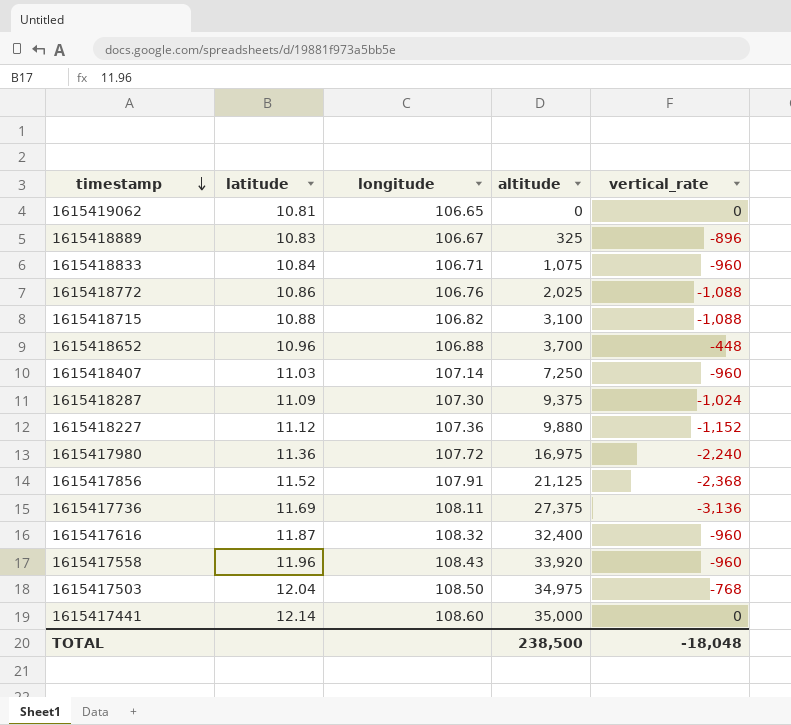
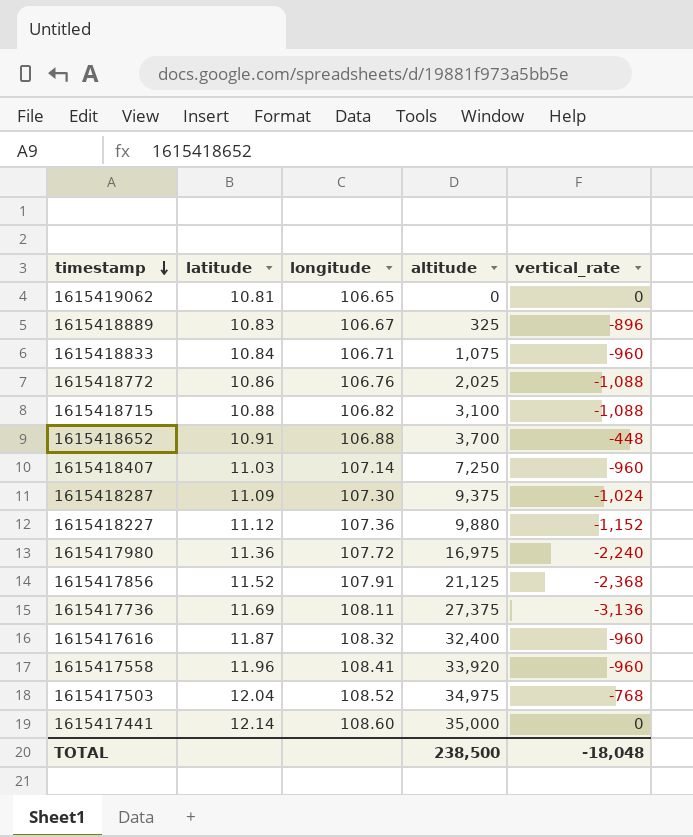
1615418652 | latitude: 10.96 -> 10.91
1615417558 | longitude: 108.43 -> 108.41
1615417503 | longitude: 108.50 -> 108.52

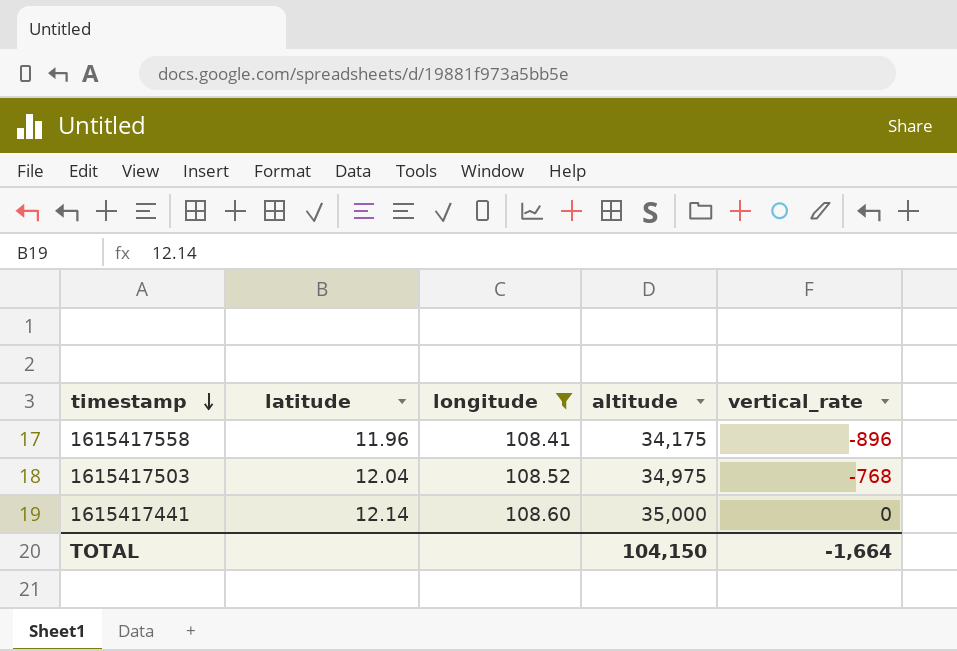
filter: none -> longitude >= 108.41
1615417558 | altitude: 33,920 -> 34,175
1615417558 | vertical_rate: -960 -> -896
TOTAL | altitude: 238,500 -> 104,150
TOTAL | vertical_rate: -18,048 -> -1,664

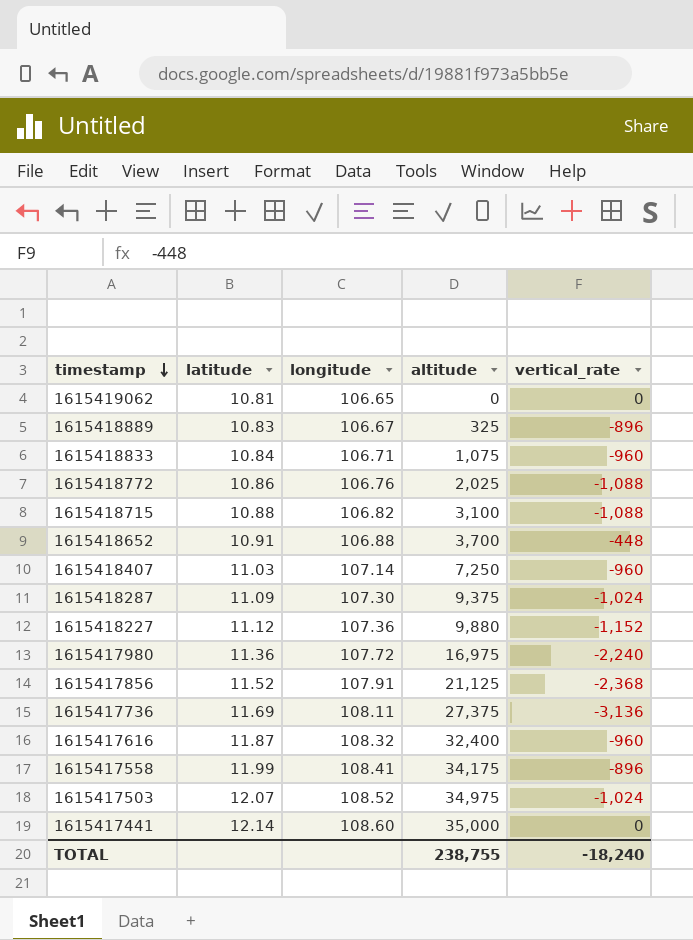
filter: longitude >= 108.41 -> none
1615417558 | latitude: 11.96 -> 11.99
1615417503 | latitude: 12.04 -> 12.07
1615417503 | vertical_rate: -768 -> -1,024
TOTAL | altitude: 104,150 -> 238,755
TOTAL | vertical_rate: -1,664 -> -18,240

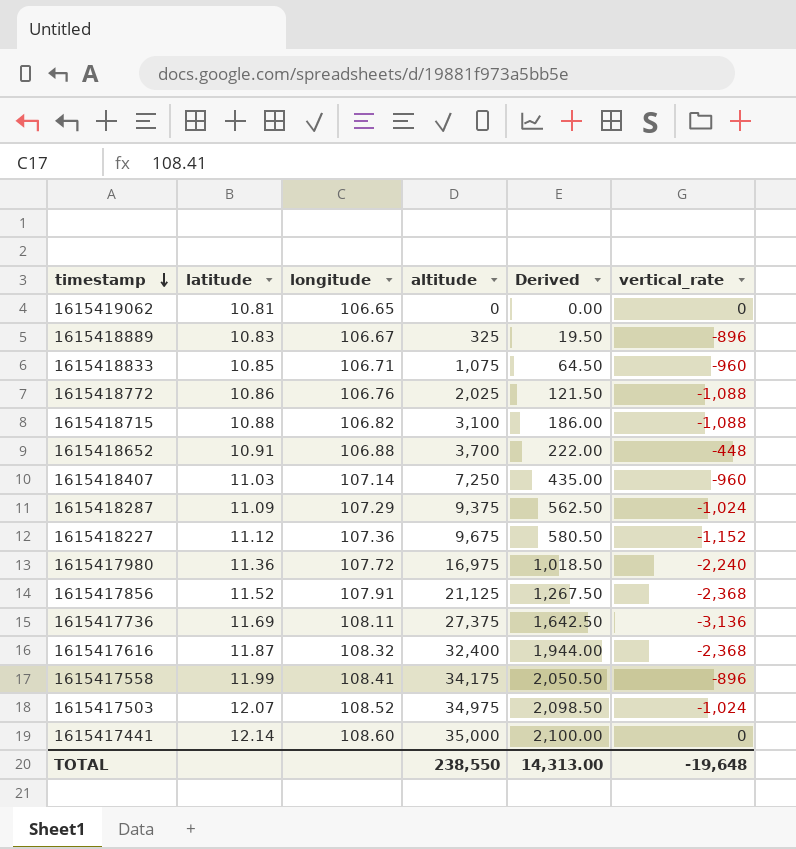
column Derived | formula: none -> [altitude] * 0.06
1615418833 | latitude: 10.84 -> 10.85
1615418287 | longitude: 107.30 -> 107.29
1615418227 | altitude: 9,880 -> 9,675
1615417616 | vertical_rate: -960 -> -2,368
TOTAL | altitude: 238,755 -> 238,550
TOTAL | vertical_rate: -18,240 -> -19,648

